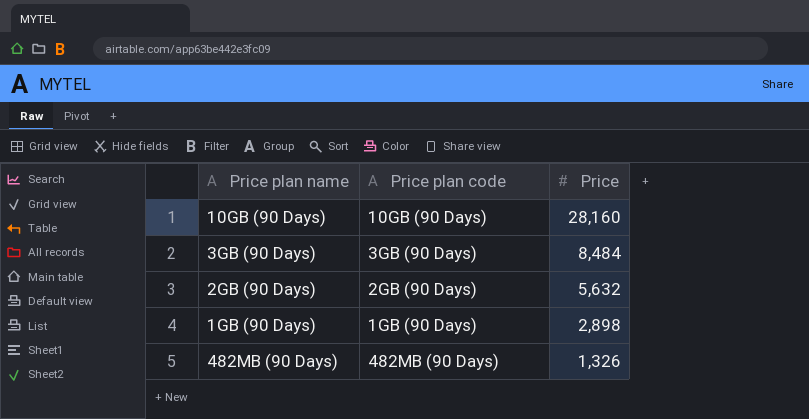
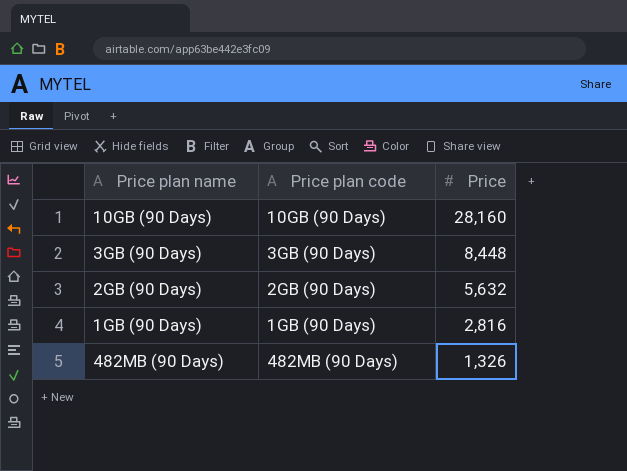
3GB (90 Days) | Price: 8,484 -> 8,448
1GB (90 Days) | Price: 2,898 -> 2,816

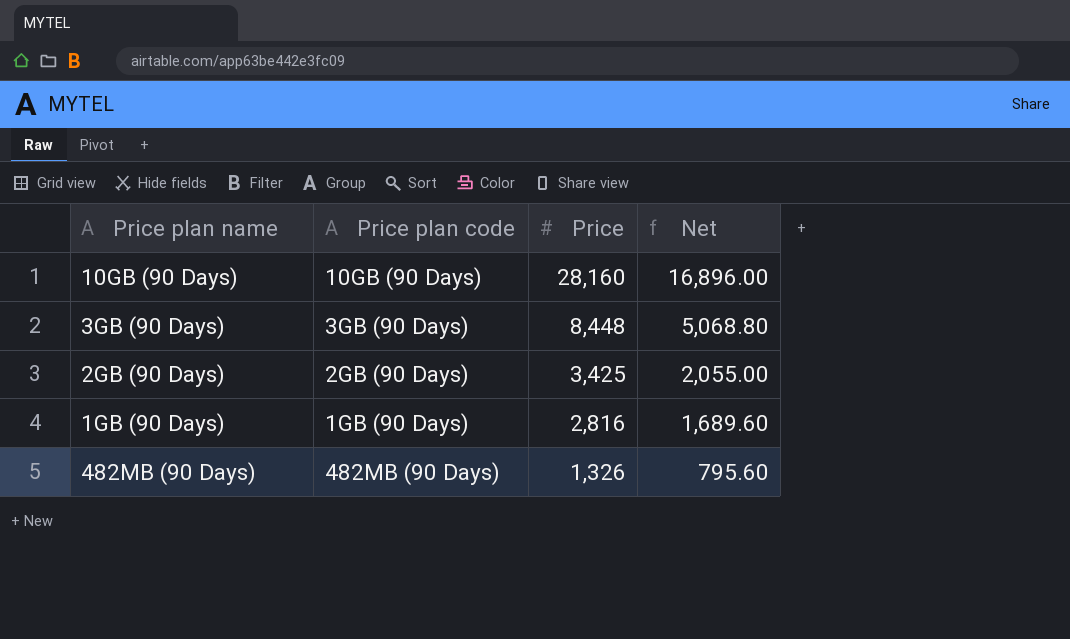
column Net | formula: none -> [Price] * 0.6
2GB (90 Days) | Price: 5,632 -> 3,425

